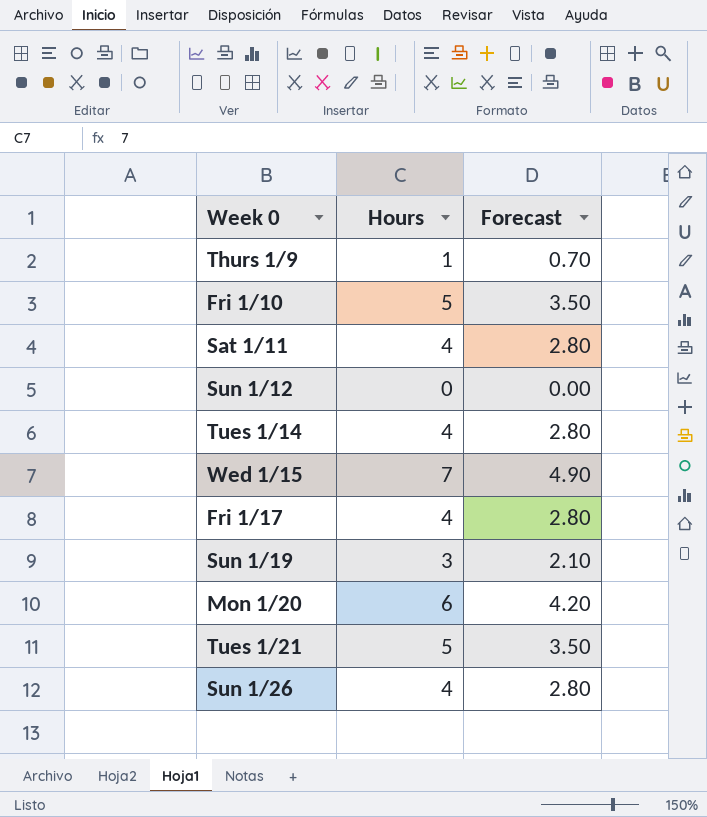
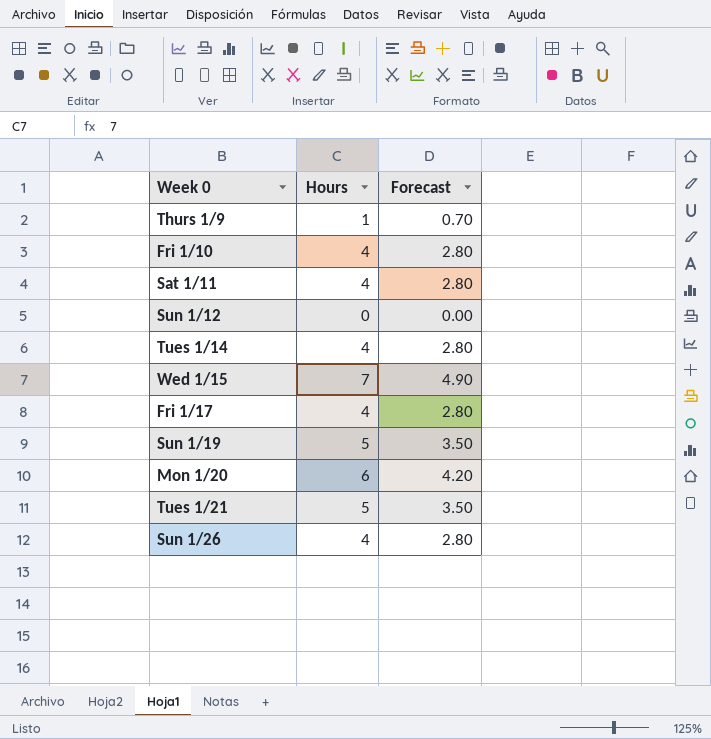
Fri 1/10 | Hours: 5 -> 4
Fri 1/10 | Forecast: 3.50 -> 2.80
Sun 1/19 | Hours: 3 -> 5
Sun 1/19 | Forecast: 2.10 -> 3.50

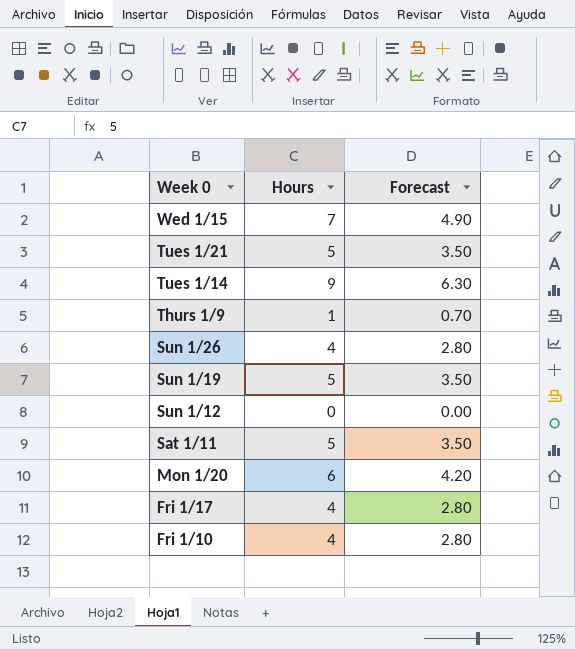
row order: none -> Week 0 descending
Tues 1/14 | Hours: 4 -> 9
Tues 1/14 | Forecast: 2.80 -> 6.30
Sat 1/11 | Hours: 4 -> 5
Sat 1/11 | Forecast: 2.80 -> 3.50

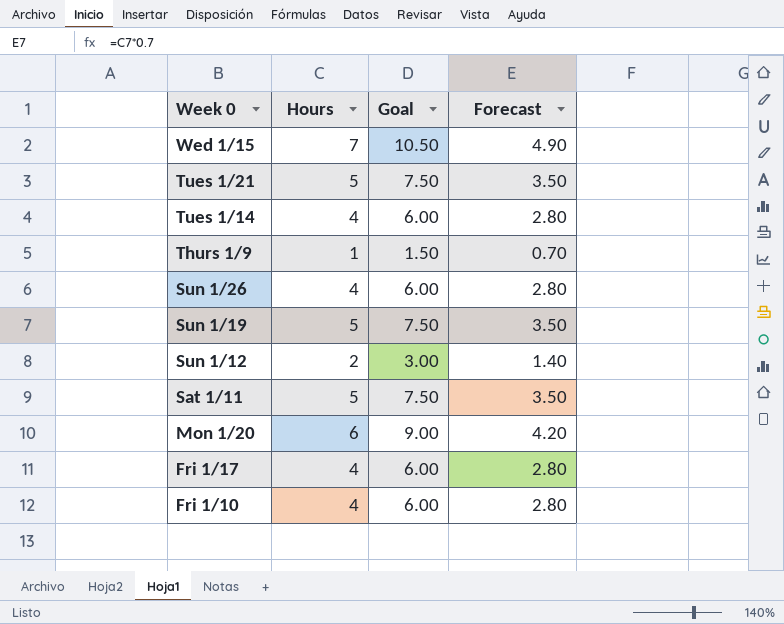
column Goal | formula: none -> [Hours] * 1.5
Tues 1/14 | Hours: 9 -> 4
Tues 1/14 | Forecast: 6.30 -> 2.80
Sun 1/12 | Hours: 0 -> 2
Sun 1/12 | Forecast: 0.00 -> 1.40

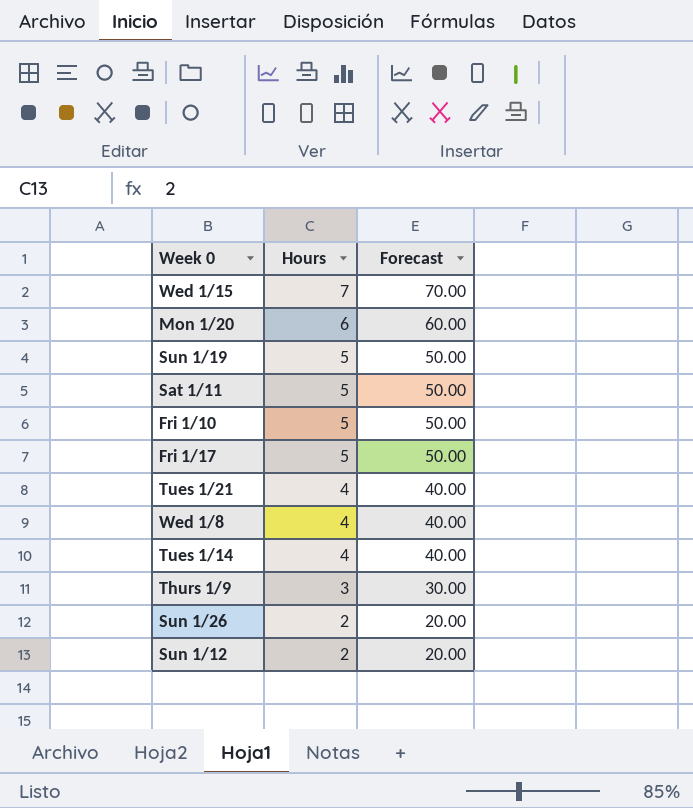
row order: Week 0 descending -> Hours descending
column Goal | formula: [Hours] * 1.5 -> none
column Forecast | formula: [Hours] * 0.7 -> [Hours] * 10
Fri 1/10 | Hours: 4 -> 5
Fri 1/17 | Hours: 4 -> 5
Tues 1/21 | Hours: 5 -> 4
row Wed 1/8: none -> 4 | 40.00
Thurs 1/9 | Hours: 1 -> 3
Sun 1/26 | Hours: 4 -> 2

